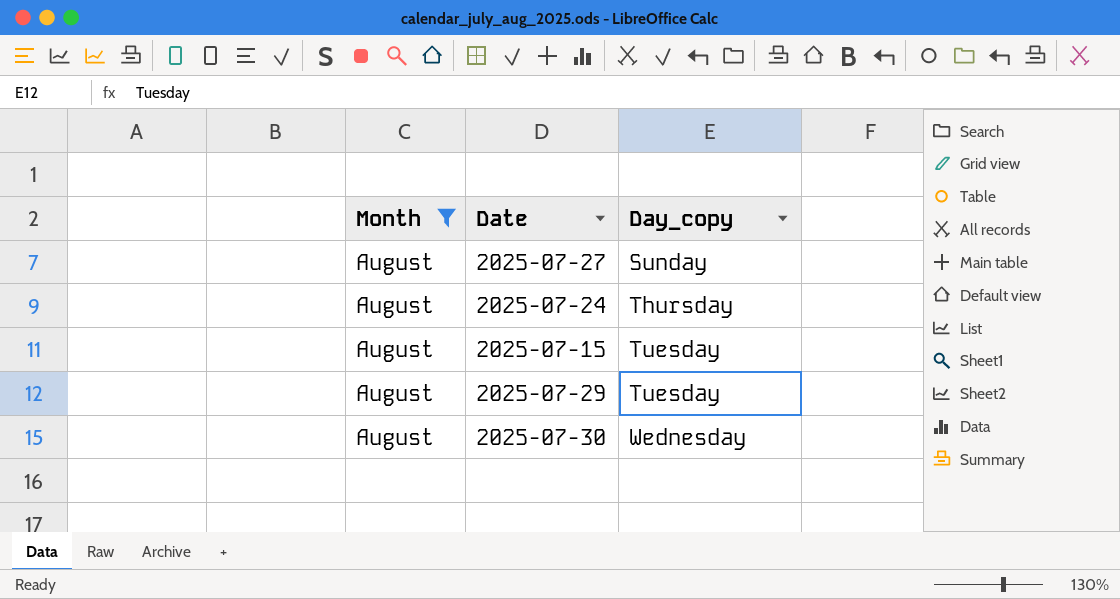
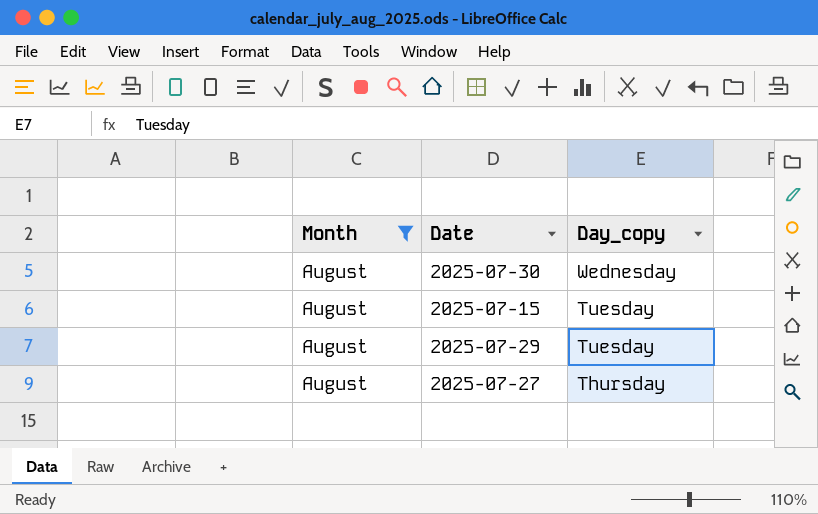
row order: Day_copy ascending -> Day_copy descending
row 2025-07-24: August | Thursday -> none
2025-07-27 | Day_copy: Sunday -> Thursday

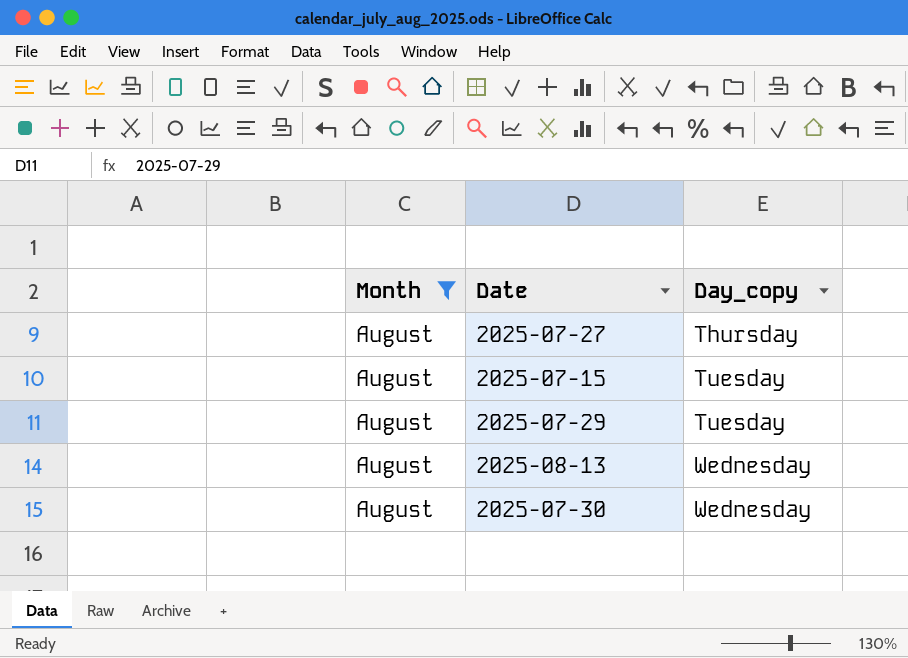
row order: Day_copy descending -> Day_copy ascending
row 2025-08-13: none -> August | Wednesday

